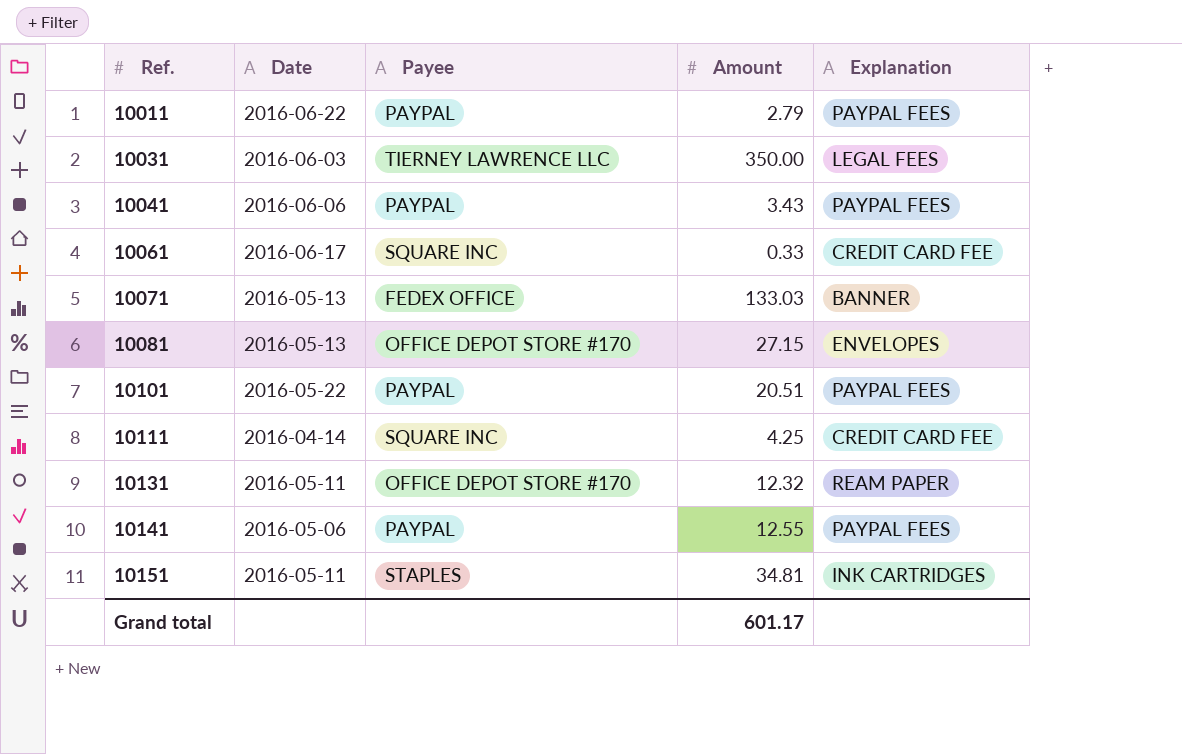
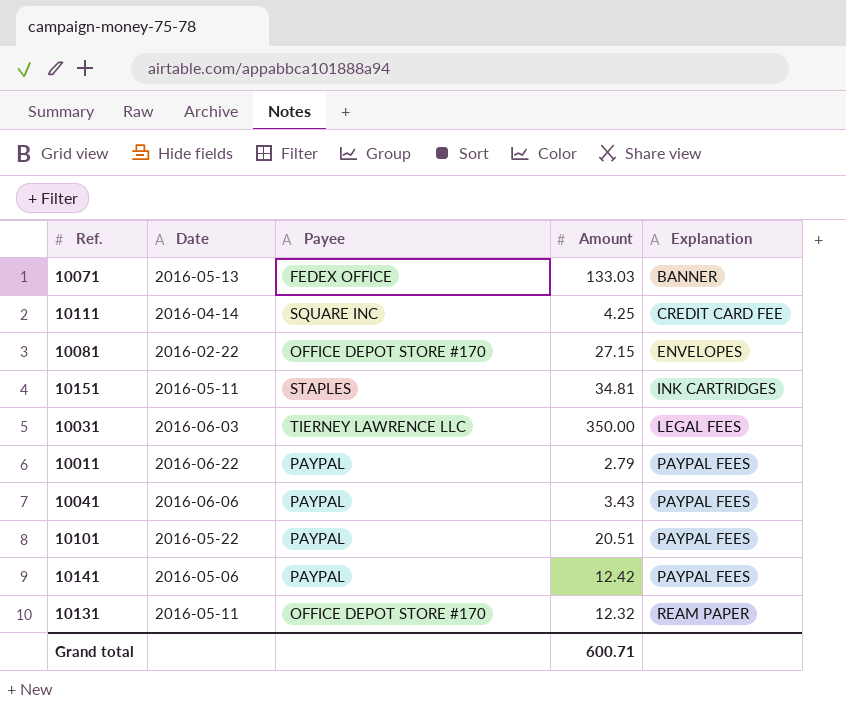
row order: Ref. ascending -> Explanation ascending
row 10061: 2016-06-17 | SQUARE INC | 0.33 | CREDIT CARD FEE -> none
10081 | Date: 2016-05-13 -> 2016-02-22
10141 | Amount: 12.55 -> 12.42
Grand total | Amount: 601.17 -> 600.71

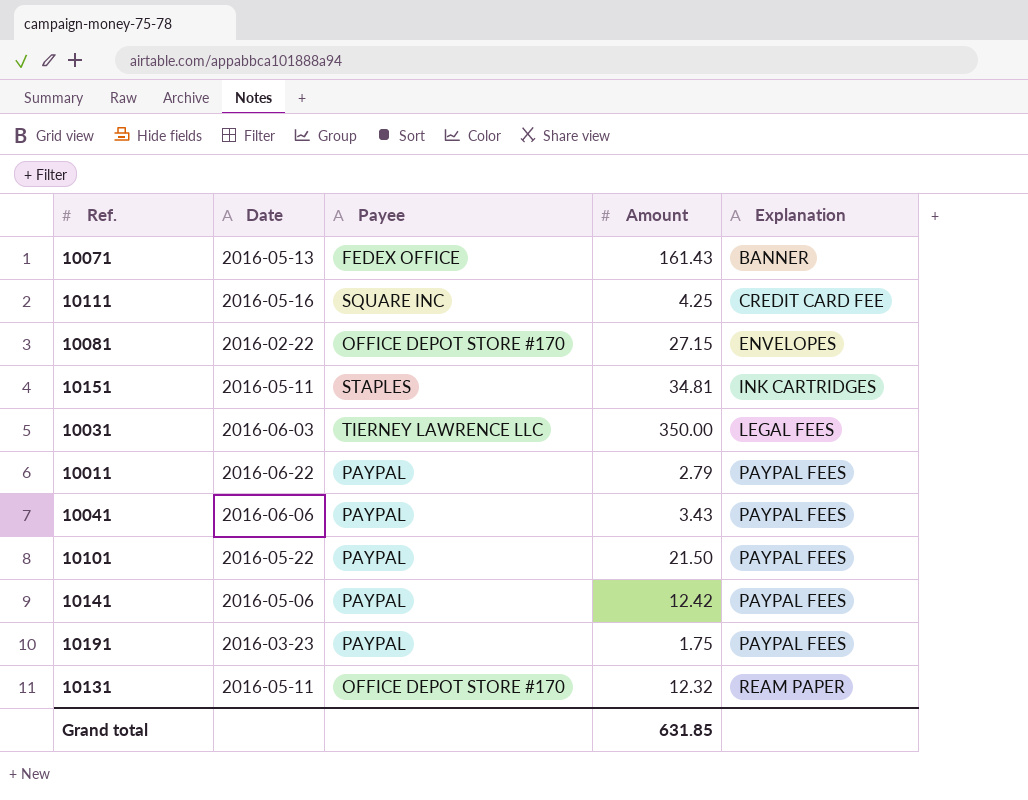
10071 | Amount: 133.03 -> 161.43
10111 | Date: 2016-04-14 -> 2016-05-16
10101 | Amount: 20.51 -> 21.50
row 10191: none -> 2016-03-23 | PAYPAL | 1.75 | PAYPAL FEES
Grand total | Amount: 600.71 -> 631.85

